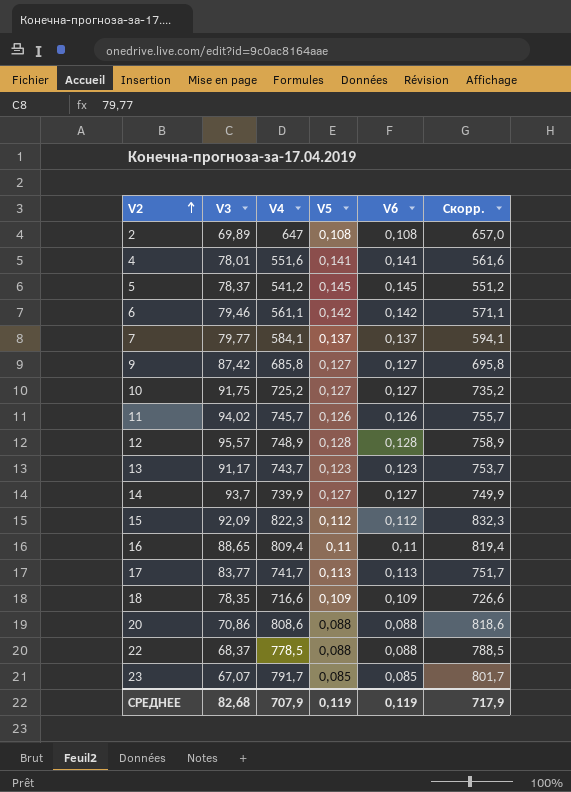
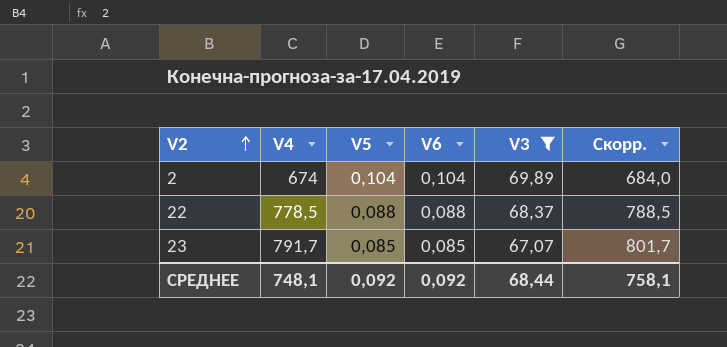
filter: none -> V3 <= 69,89
column V3 | position: 2 -> 5
2 | V4: 647 -> 674
2 | V5: 0,108 -> 0,104
2 | V6: 0,108 -> 0,104
2 | Скорр.: 657,0 -> 684,0
СРЕДНЕЕ | V4: 707,9 -> 748,1
СРЕДНЕЕ | V5: 0,119 -> 0,092
СРЕДНЕЕ | V6: 0,119 -> 0,092
СРЕДНЕЕ | V3: 82,68 -> 68,44
СРЕДНЕЕ | Скорр.: 717,9 -> 758,1

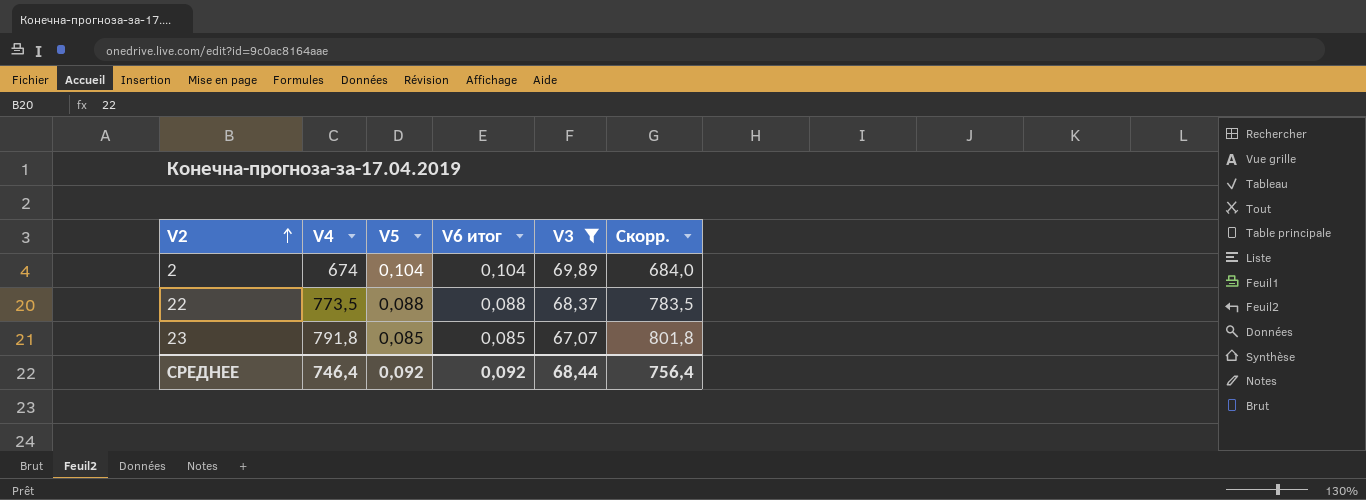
column name: V6 -> V6 итог
22 | V4: 778,5 -> 773,5
22 | Скорр.: 788,5 -> 783,5
23 | V4: 791,7 -> 791,8
23 | Скорр.: 801,7 -> 801,8
СРЕДНЕЕ | V4: 748,1 -> 746,4
СРЕДНЕЕ | Скорр.: 758,1 -> 756,4

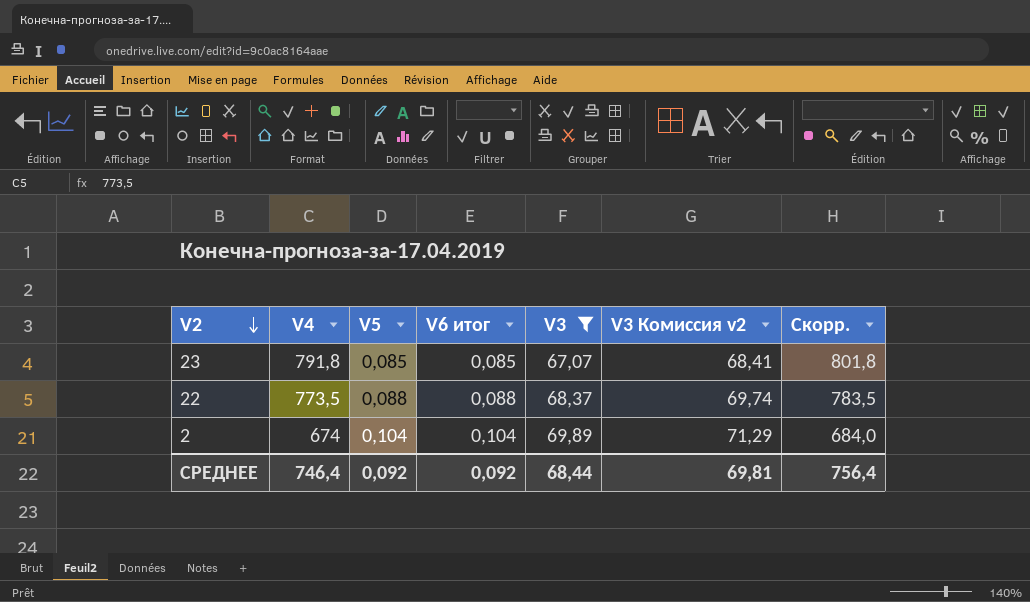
row order: V2 ascending -> V2 descending
column V3 Комиссия v2 | formula: none -> [V3] * 1,02

